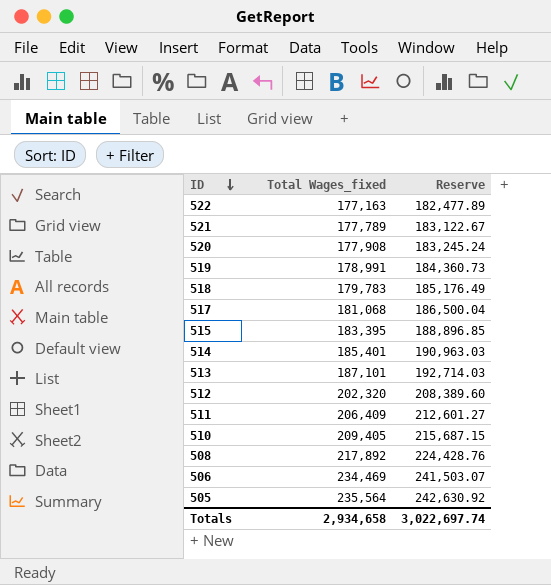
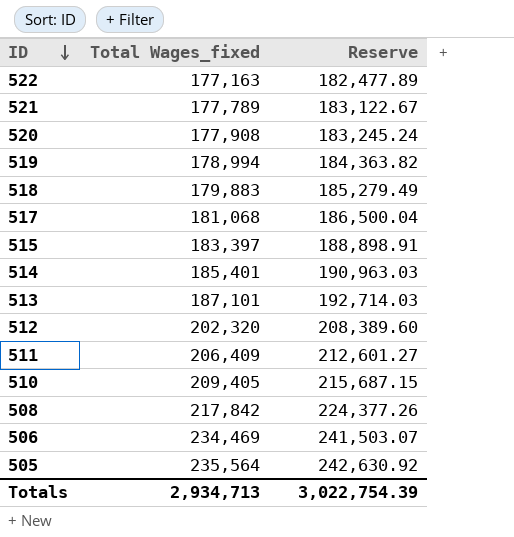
519 | Total Wages_fixed: 178,991 -> 178,994
519 | Reserve: 184,360.73 -> 184,363.82
518 | Total Wages_fixed: 179,783 -> 179,883
518 | Reserve: 185,176.49 -> 185,279.49
515 | Total Wages_fixed: 183,395 -> 183,397
515 | Reserve: 188,896.85 -> 188,898.91
508 | Total Wages_fixed: 217,892 -> 217,842
508 | Reserve: 224,428.76 -> 224,377.26
Totals | Total Wages_fixed: 2,934,658 -> 2,934,713
Totals | Reserve: 3,022,697.74 -> 3,022,754.39

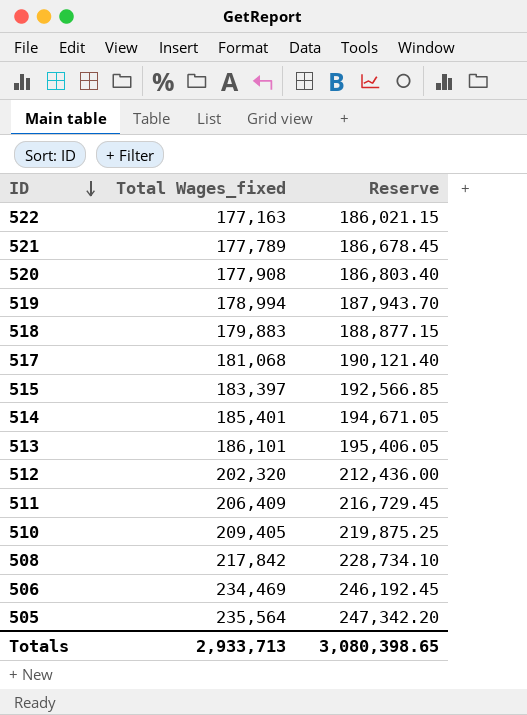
column Reserve | formula: [Total Wages_fixed] * 1.03 -> [Total Wages_fixed] * 1.05
513 | Total Wages_fixed: 187,101 -> 186,101
Totals | Total Wages_fixed: 2,934,713 -> 2,933,713
Totals | Reserve: 3,022,754.39 -> 3,080,398.65

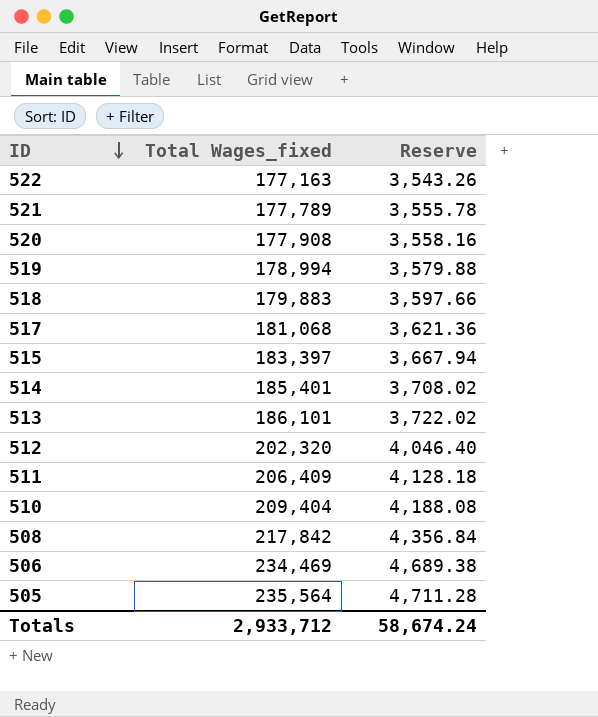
column Reserve | formula: [Total Wages_fixed] * 1.05 -> [Total Wages_fixed] * 0.02
510 | Total Wages_fixed: 209,405 -> 209,404
Totals | Total Wages_fixed: 2,933,713 -> 2,933,712
Totals | Reserve: 3,080,398.65 -> 58,674.24

